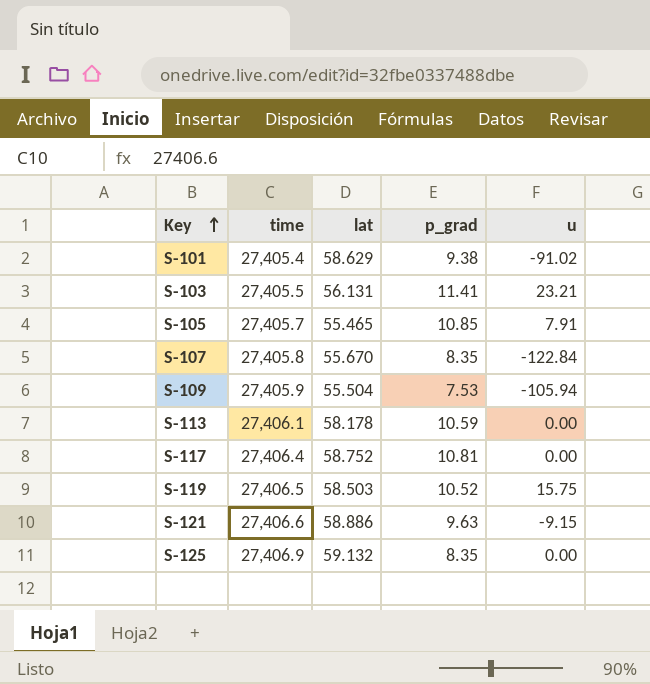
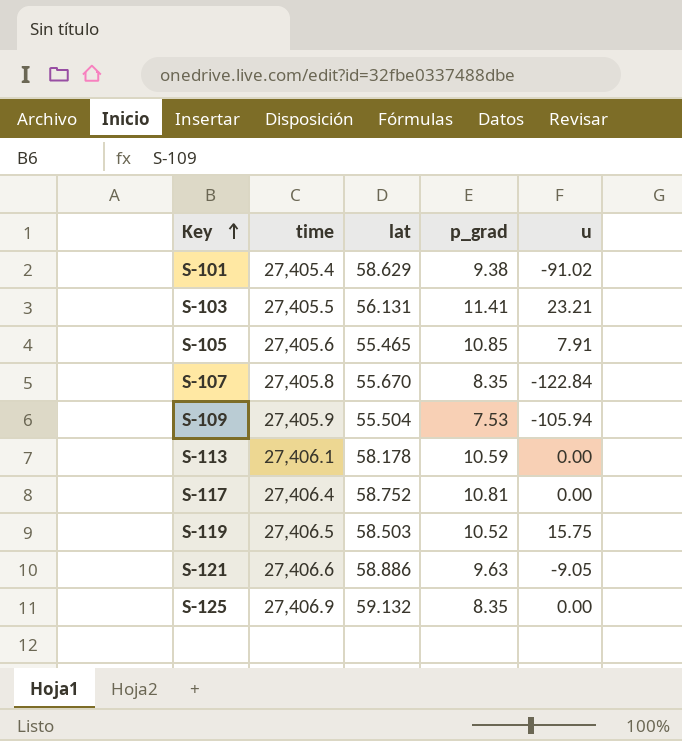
S-105 | time: 27,405.7 -> 27,405.6
S-121 | u: -9.15 -> -9.05

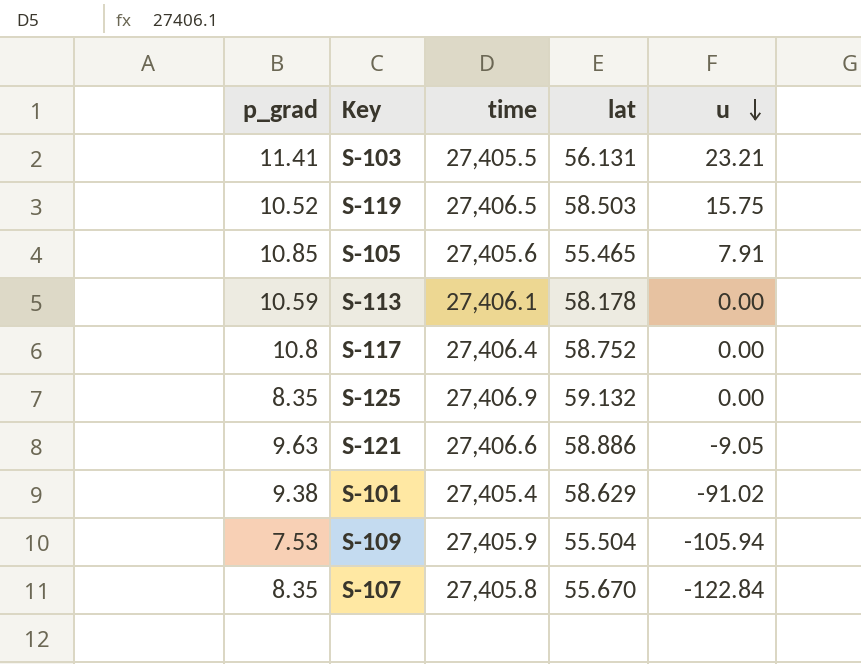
row order: Key ascending -> u descending
column p_grad | position: 4 -> 1
S-117 | p_grad: 10.81 -> 10.8

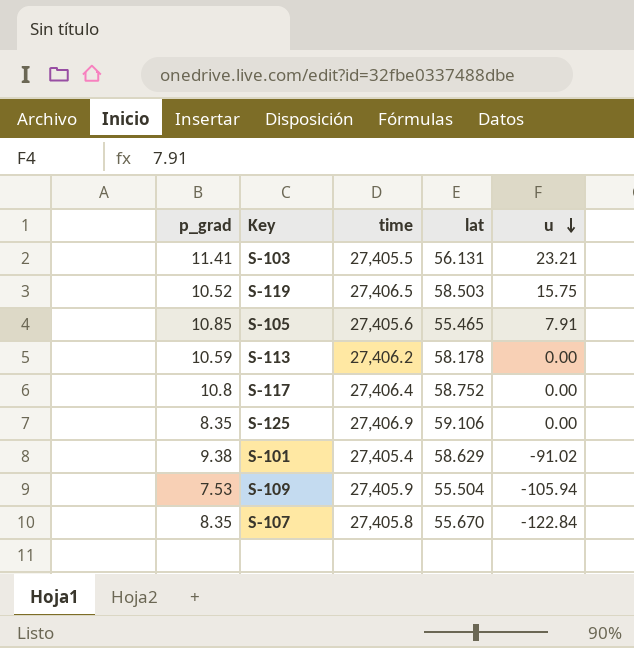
row S-121: 9.63 | 27,406.6 | 58.886 | -9.05 -> none
S-113 | time: 27,406.1 -> 27,406.2
S-125 | lat: 59.132 -> 59.106

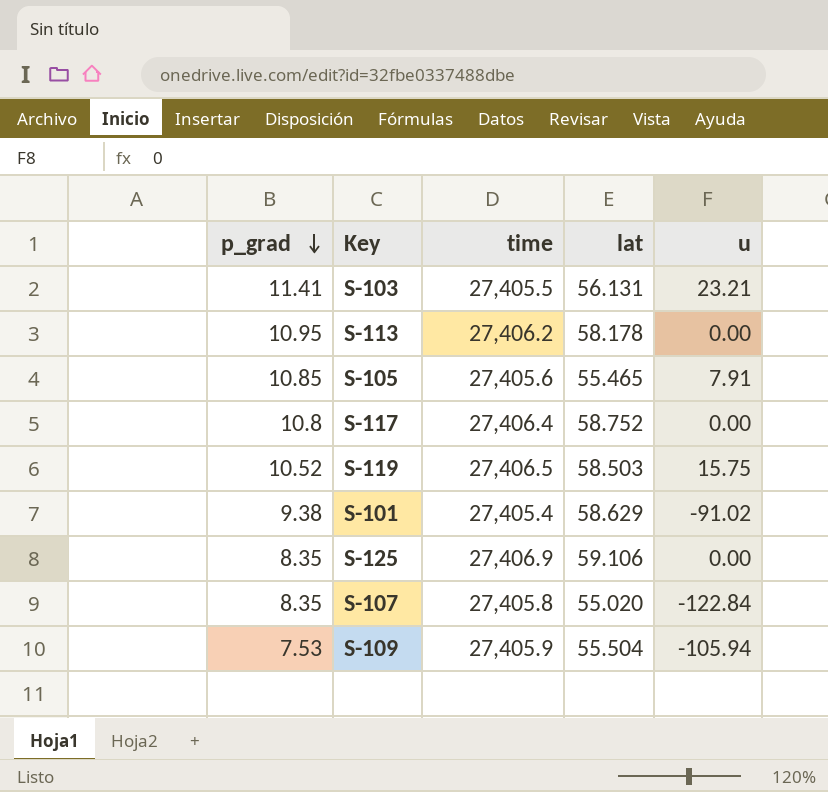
row order: u descending -> p_grad descending
S-113 | p_grad: 10.59 -> 10.95
S-107 | lat: 55.670 -> 55.020

